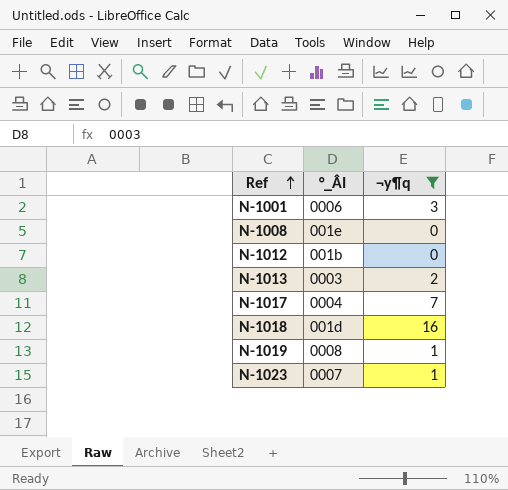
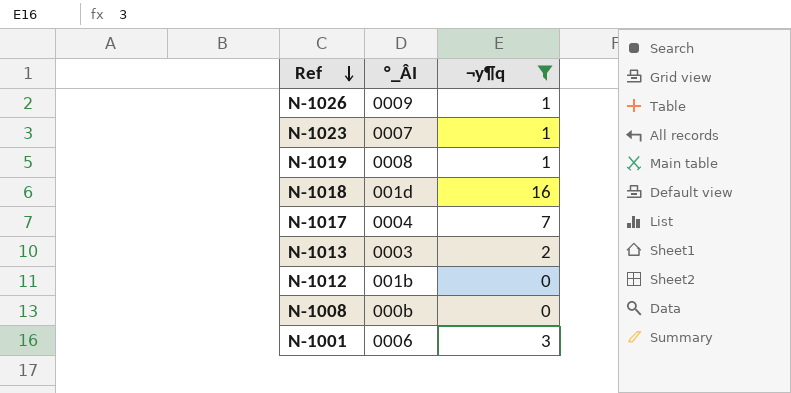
row order: Ref ascending -> Ref descending
row N-1026: none -> 0009 | 1
N-1008 | °_ÂI: 001e -> 000b

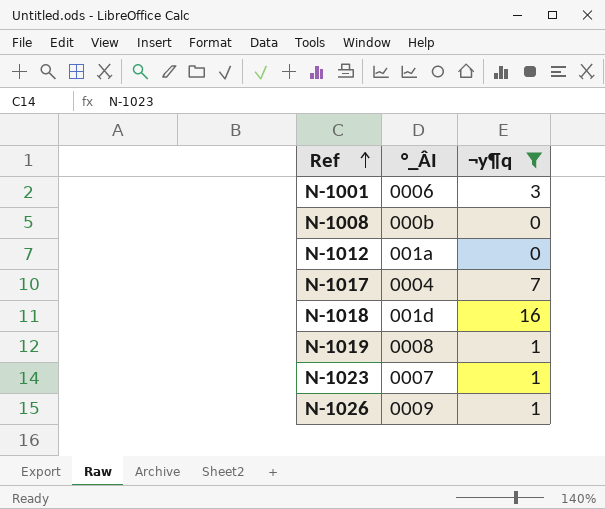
row order: Ref descending -> Ref ascending
row N-1013: 0003 | 2 -> none
N-1012 | °_ÂI: 001b -> 001a

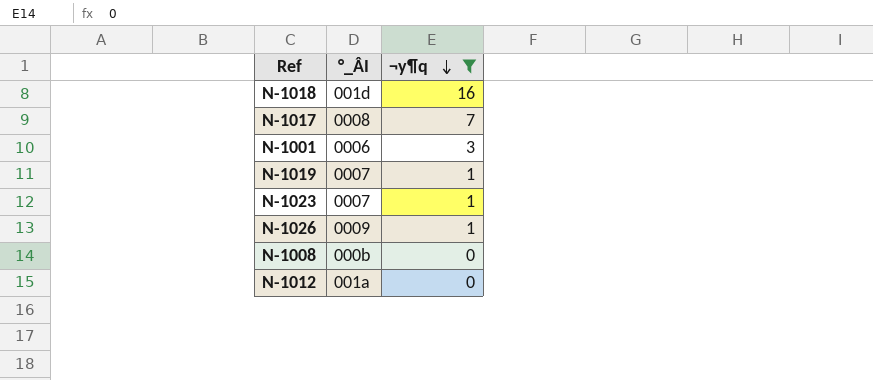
row order: Ref ascending -> ¬y¶q descending
N-1017 | °_ÂI: 0004 -> 0008
N-1019 | °_ÂI: 0008 -> 0007

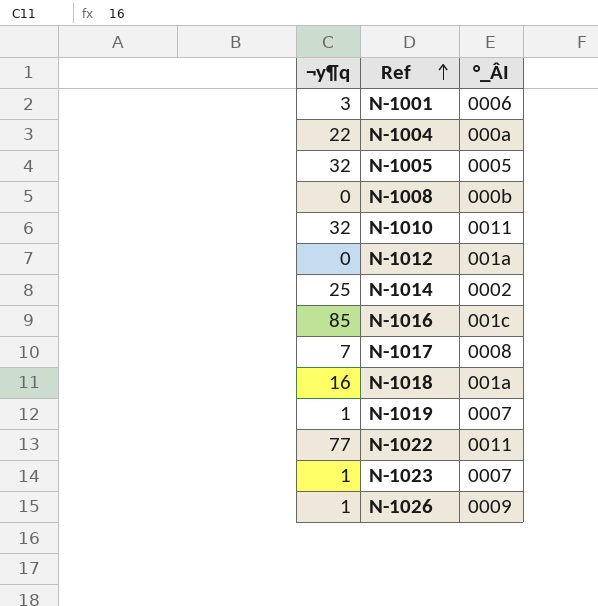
filter: ¬y¶q <= 16 -> none
row order: ¬y¶q descending -> Ref ascending
column ¬y¶q | position: 3 -> 1
N-1018 | °_ÂI: 001d -> 001a

